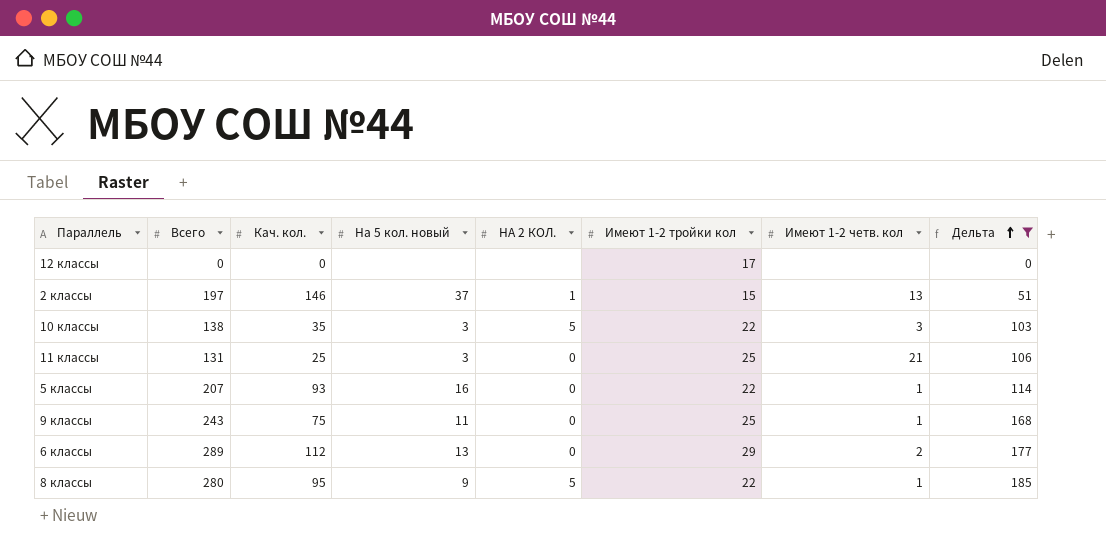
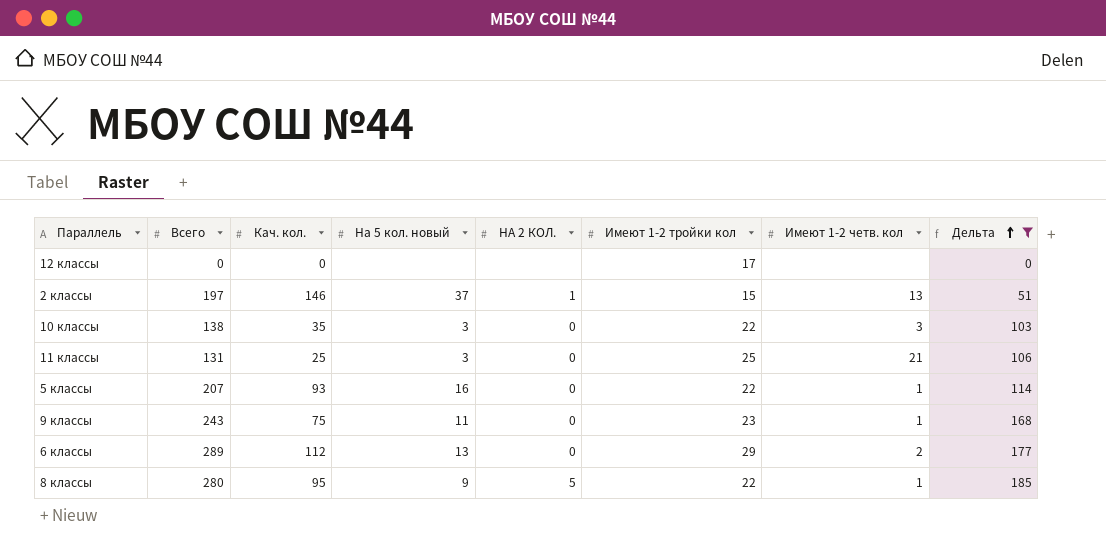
10 классы | НА 2 КОЛ.: 5 -> 0
9 классы | Имеют 1-2 тройки кол: 25 -> 23

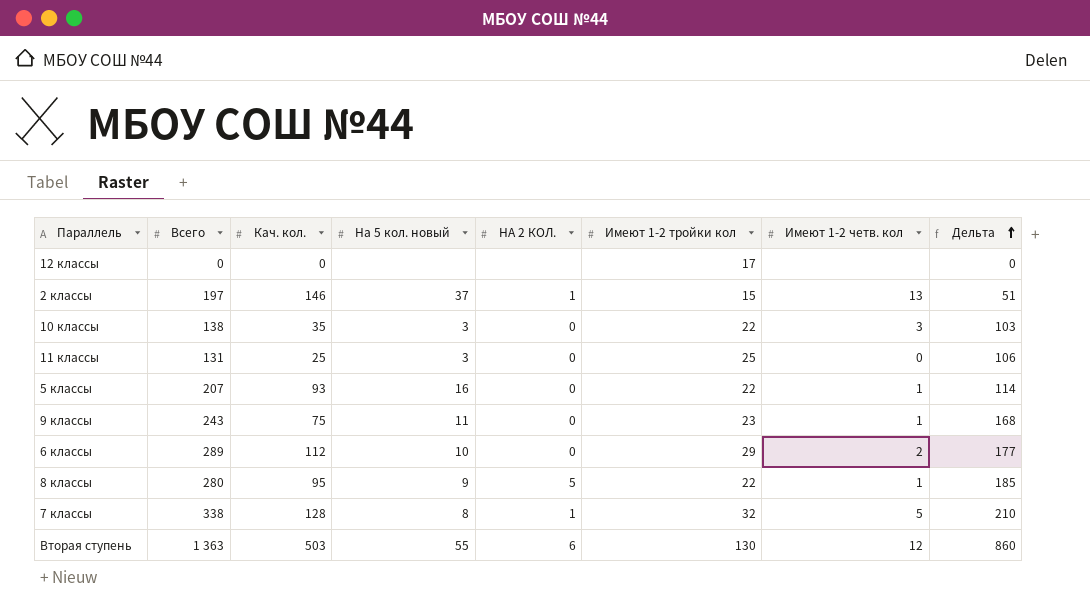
filter: Дельта <= 185 -> none
11 классы | Имеют 1-2 четв. кол: 21 -> 0
6 классы | На 5 кол. новый: 13 -> 10

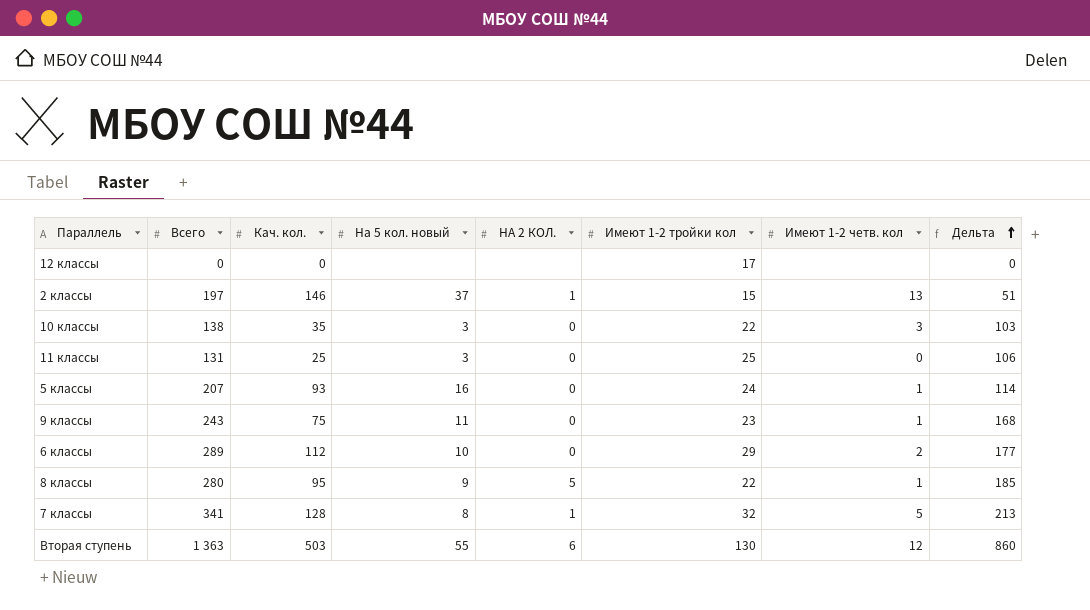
5 клаcсы | Имеют 1-2 тройки кол: 22 -> 24
7 классы | Всего: 338 -> 341
7 классы | Дельта: 210 -> 213

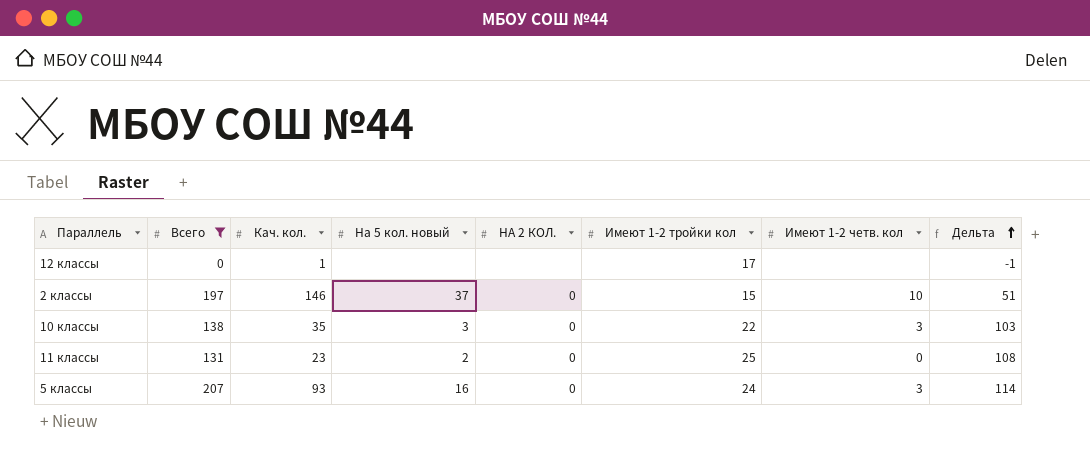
filter: none -> Всего <= 207
12 классы | Кач. кол.: 0 -> 1
12 классы | Дельта: 0 -> -1
2 классы | НА 2 КОЛ.: 1 -> 0
2 классы | Имеют 1-2 четв. кол: 13 -> 10
11 классы | Кач. кол.: 25 -> 23
11 классы | На 5 кол. новый: 3 -> 2
11 классы | Дельта: 106 -> 108
5 клаcсы | Имеют 1-2 четв. кол: 1 -> 3

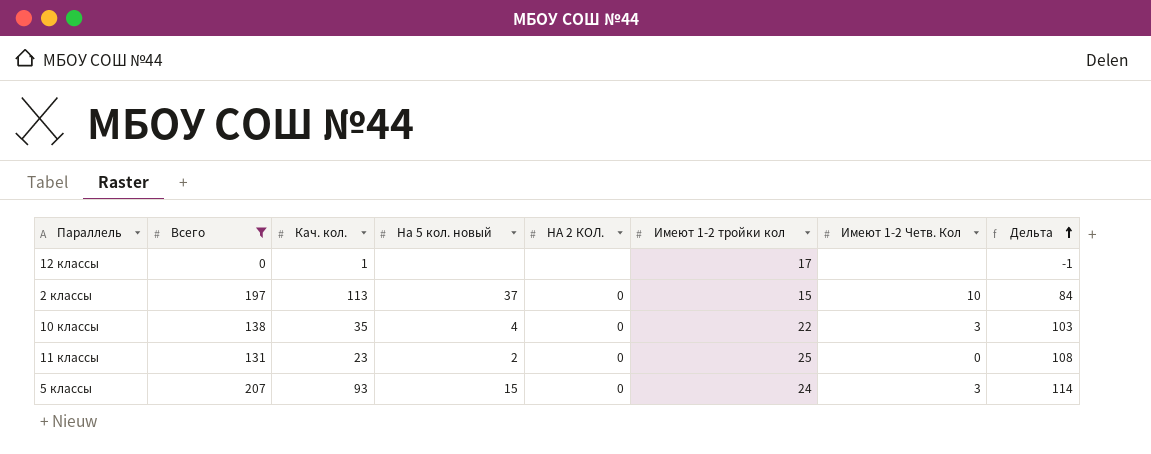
column name: Имеют 1-2 четв. кол -> Имеют 1-2 Четв. Кол
2 классы | Кач. кол.: 146 -> 113
2 классы | Дельта: 51 -> 84
10 классы | На 5 кол. новый: 3 -> 4
5 клаcсы | На 5 кол. новый: 16 -> 15

